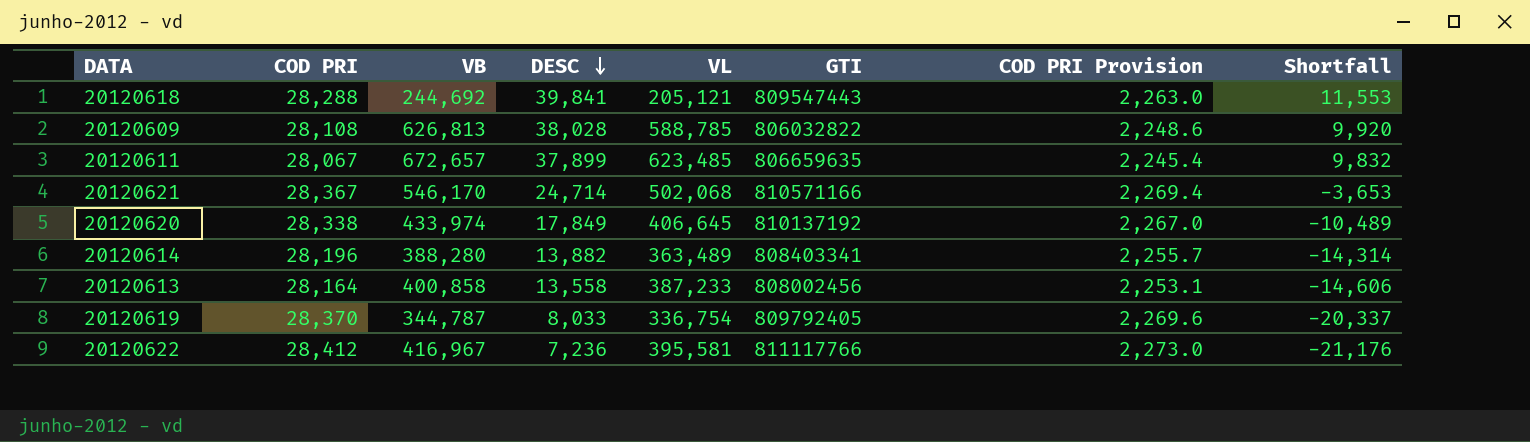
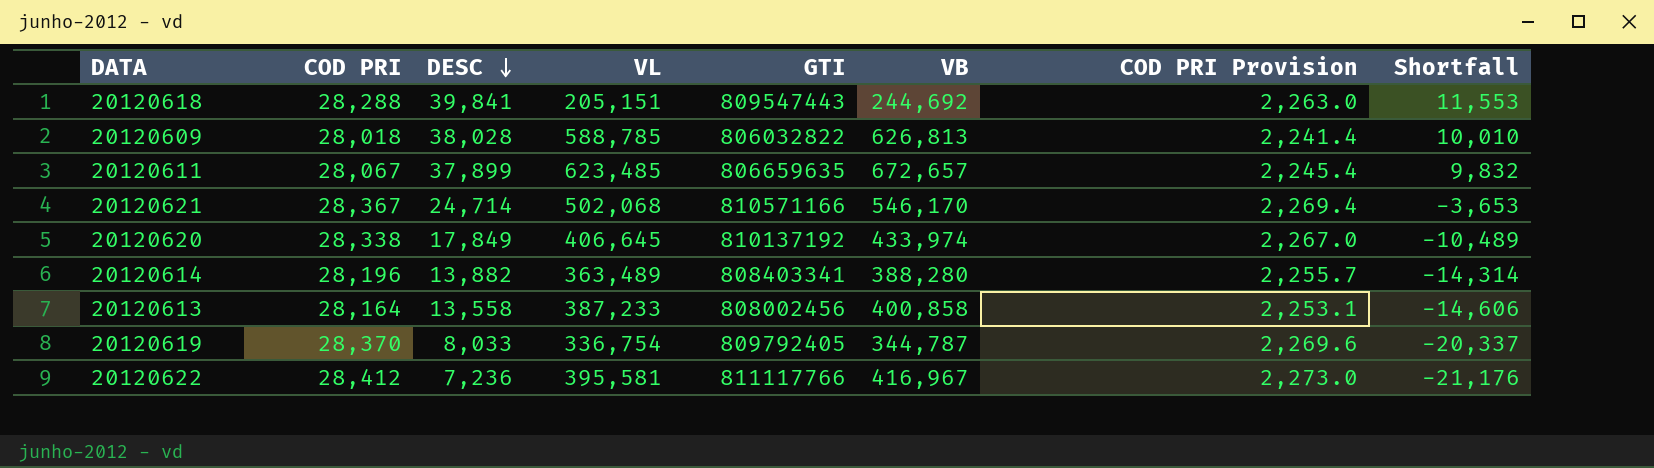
column VB | position: 3 -> 6
20120618 | VL: 205,121 -> 205,151
20120609 | COD PRI: 28,108 -> 28,018
20120609 | COD PRI Provision: 2,248.6 -> 2,241.4
20120609 | Shortfall: 9,920 -> 10,010

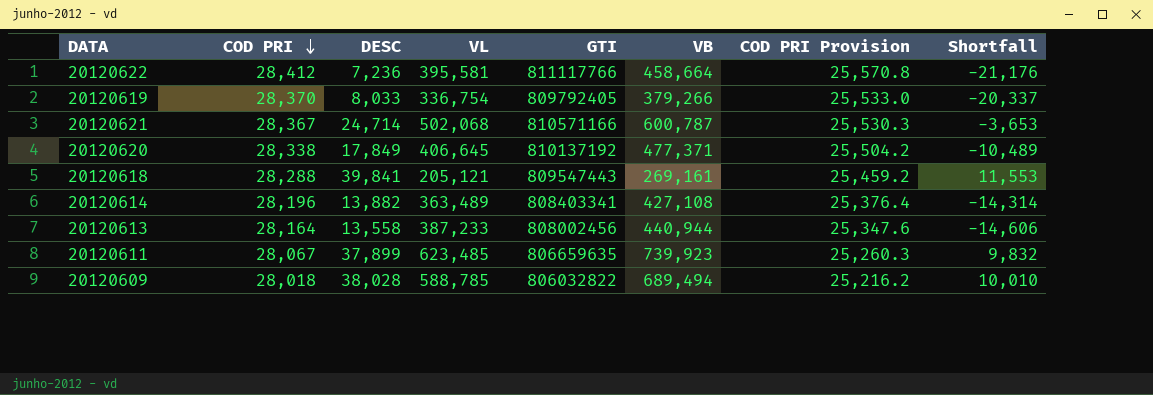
row order: DESC descending -> COD PRI descending
column COD PRI Provision | formula: [COD PRI] * 0.08 -> [COD PRI] * 0.9
20120622 | VB: 416,967 -> 458,664
20120619 | VB: 344,787 -> 379,266
20120621 | VB: 546,170 -> 600,787
20120620 | VB: 433,974 -> 477,371
20120618 | VL: 205,151 -> 205,121
20120618 | VB: 244,692 -> 269,161
20120614 | VB: 388,280 -> 427,108
20120613 | VB: 400,858 -> 440,944
20120611 | VB: 672,657 -> 739,923
20120609 | VB: 626,813 -> 689,494

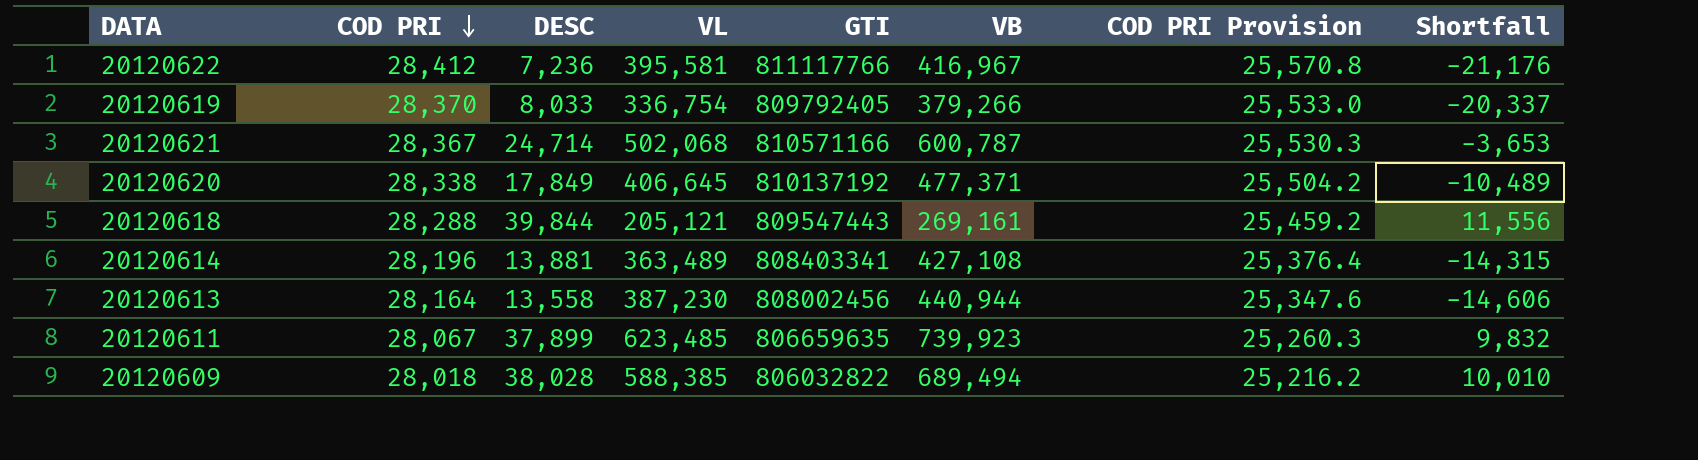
20120622 | VB: 458,664 -> 416,967
20120618 | DESC: 39,841 -> 39,844
20120618 | Shortfall: 11,553 -> 11,556
20120614 | DESC: 13,882 -> 13,881
20120614 | Shortfall: -14,314 -> -14,315
20120613 | VL: 387,233 -> 387,230
20120609 | VL: 588,785 -> 588,385

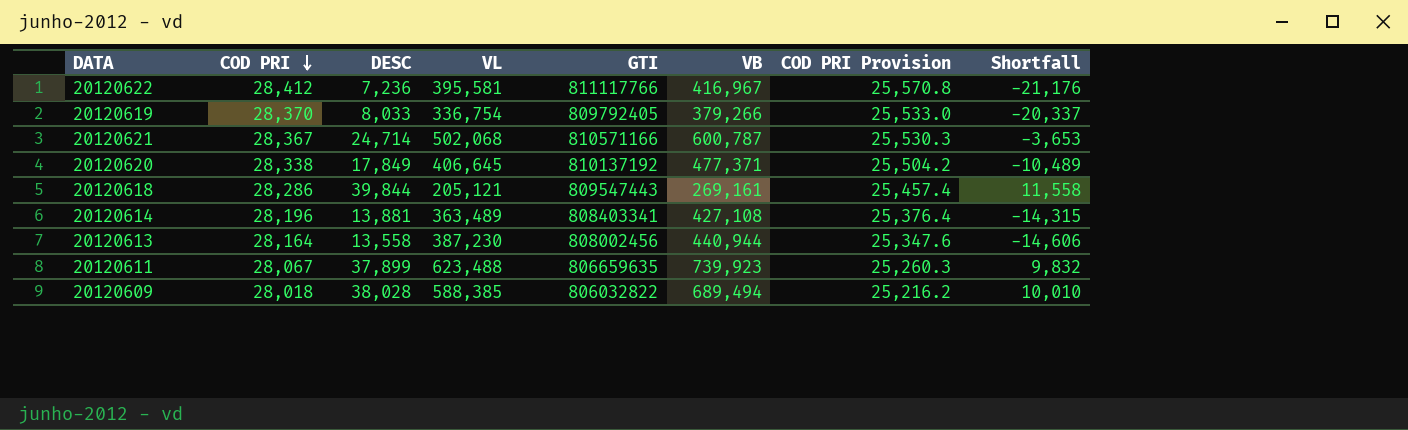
20120618 | COD PRI: 28,288 -> 28,286
20120618 | COD PRI Provision: 25,459.2 -> 25,457.4
20120618 | Shortfall: 11,556 -> 11,558
20120611 | VL: 623,485 -> 623,488

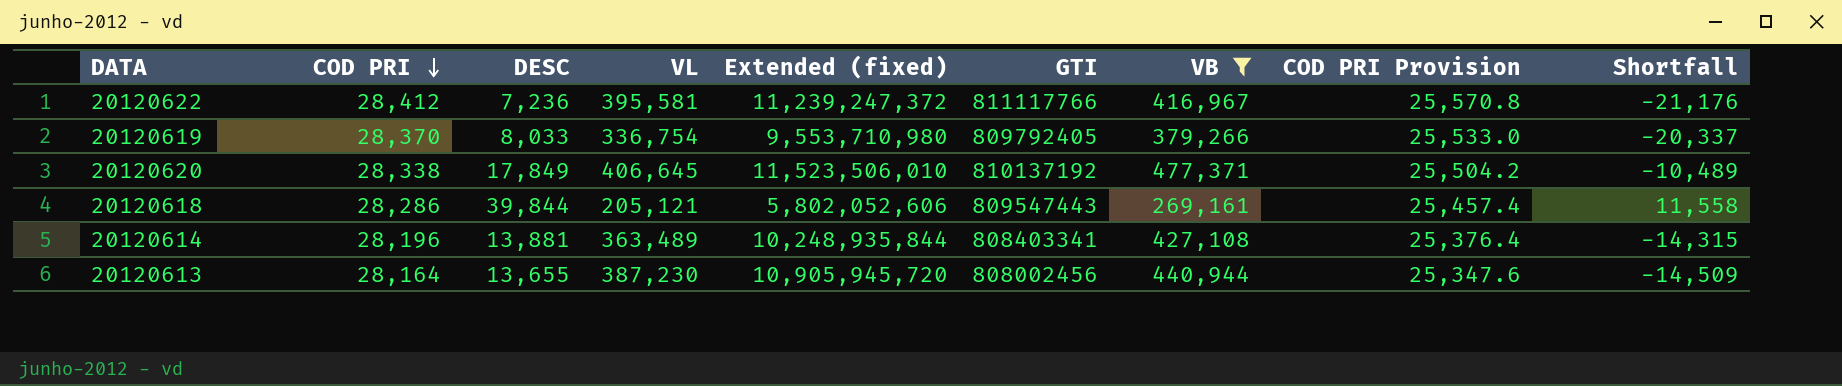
filter: none -> VB <= 477,371
column Extended (fixed) | formula: none -> [COD PRI] * [VL]
20120613 | DESC: 13,558 -> 13,655
20120613 | Shortfall: -14,606 -> -14,509

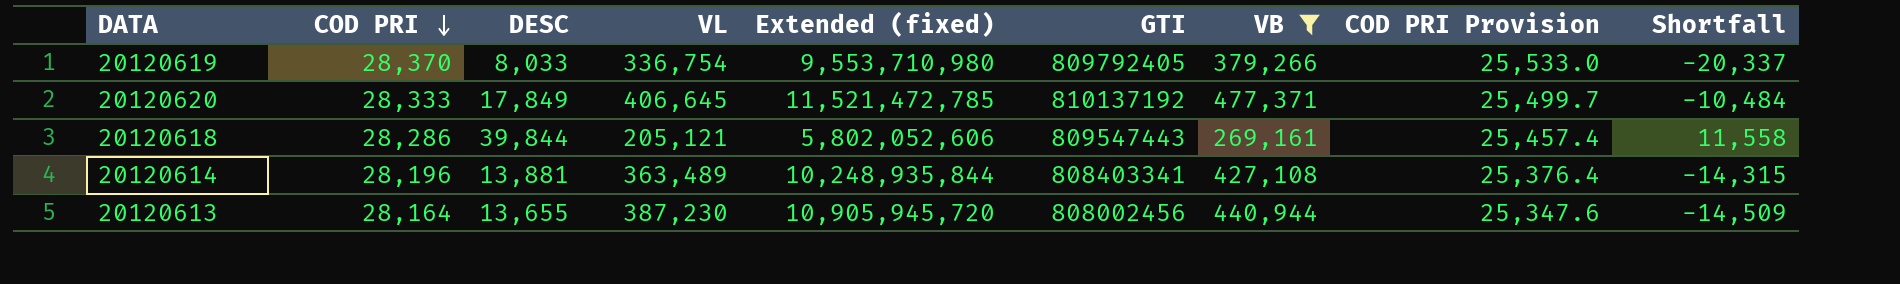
row 20120622: 28,412 | 7,236 | 395,581 | 11,239,247,372 | 811117766 | 416,967 | 25,570.8 | -21,176 -> none
20120620 | COD PRI: 28,338 -> 28,333
20120620 | Extended (fixed): 11,523,506,010 -> 11,521,472,785
20120620 | COD PRI Provision: 25,504.2 -> 25,499.7
20120620 | Shortfall: -10,489 -> -10,484

